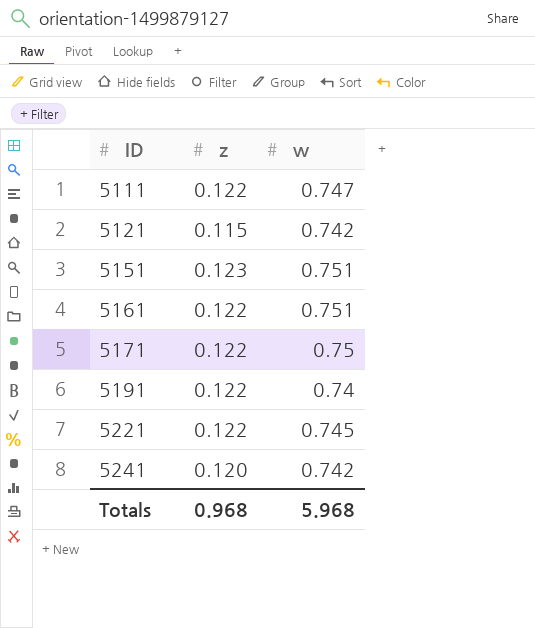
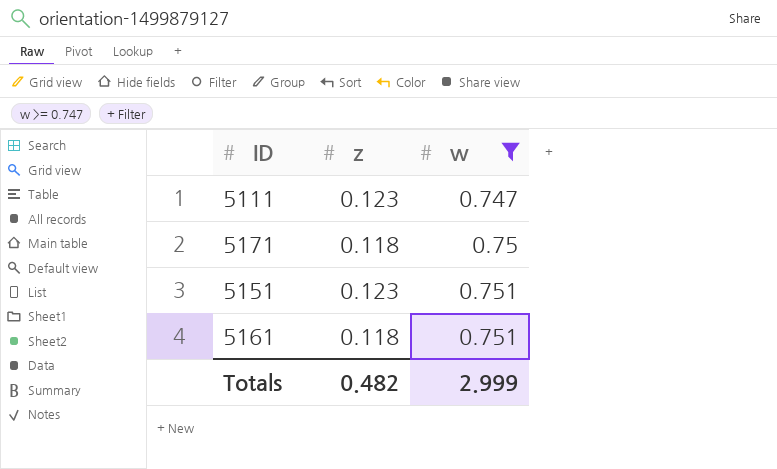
filter: none -> w >= 0.747
row order: ID ascending -> w ascending
5111 | z: 0.122 -> 0.123
5171 | z: 0.122 -> 0.118
5161 | z: 0.122 -> 0.118
Totals | z: 0.968 -> 0.482
Totals | w: 5.968 -> 2.999

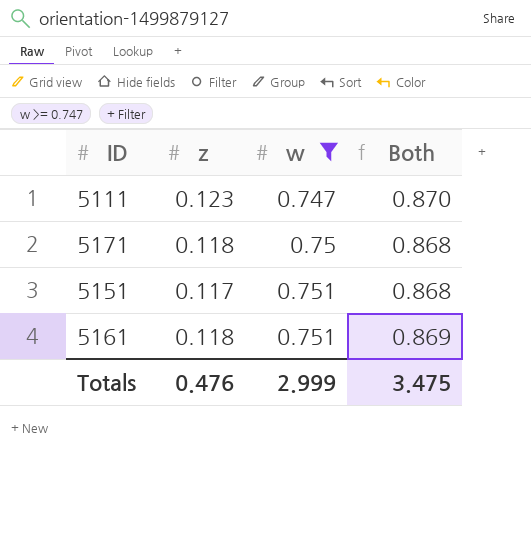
column Both | formula: none -> [z] + [w]
5151 | z: 0.123 -> 0.117
Totals | z: 0.482 -> 0.476

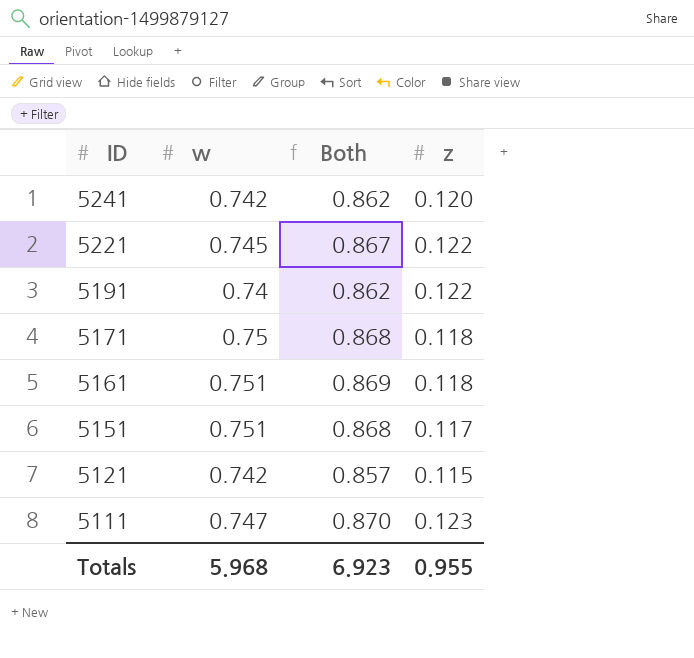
filter: w >= 0.747 -> none
row order: w ascending -> ID descending
column z | position: 2 -> 4
Totals | w: 2.999 -> 5.968
Totals | Both: 3.475 -> 6.923
Totals | z: 0.476 -> 0.955

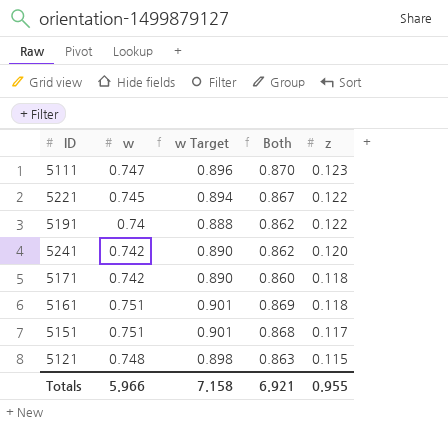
row order: ID descending -> z descending
column w Target | formula: none -> [w] * 1.2
5171 | w: 0.75 -> 0.742
5171 | Both: 0.868 -> 0.860
5121 | w: 0.742 -> 0.748
5121 | Both: 0.857 -> 0.863
Totals | w: 5.968 -> 5.966
Totals | Both: 6.923 -> 6.921

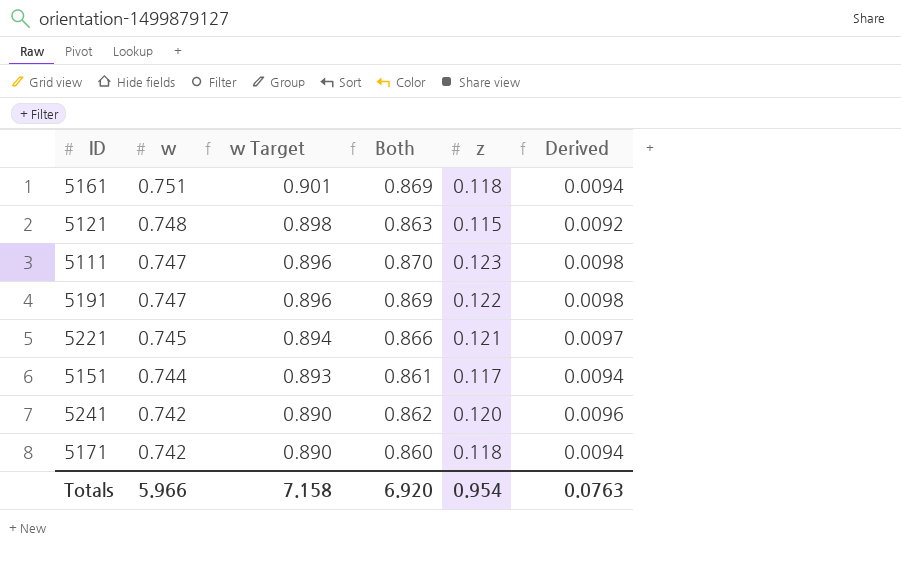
row order: z descending -> w descending
column Derived | formula: none -> [z] * 0.08
5191 | w: 0.74 -> 0.747
5191 | w Target: 0.888 -> 0.896
5191 | Both: 0.862 -> 0.869
5221 | Both: 0.867 -> 0.866
5221 | z: 0.122 -> 0.121
5151 | w: 0.751 -> 0.744
5151 | w Target: 0.901 -> 0.893
5151 | Both: 0.868 -> 0.861
Totals | Both: 6.921 -> 6.920
Totals | z: 0.955 -> 0.954

